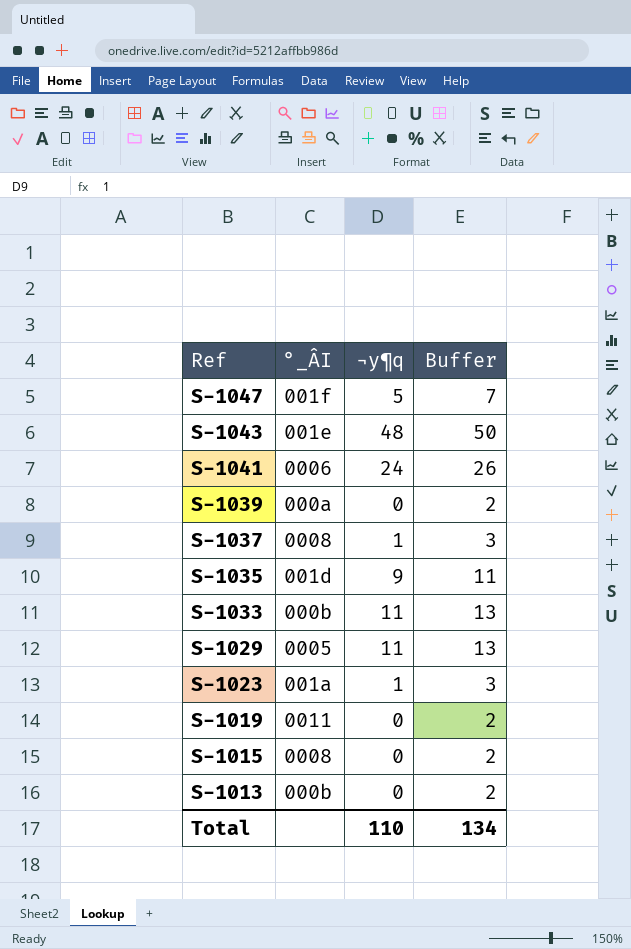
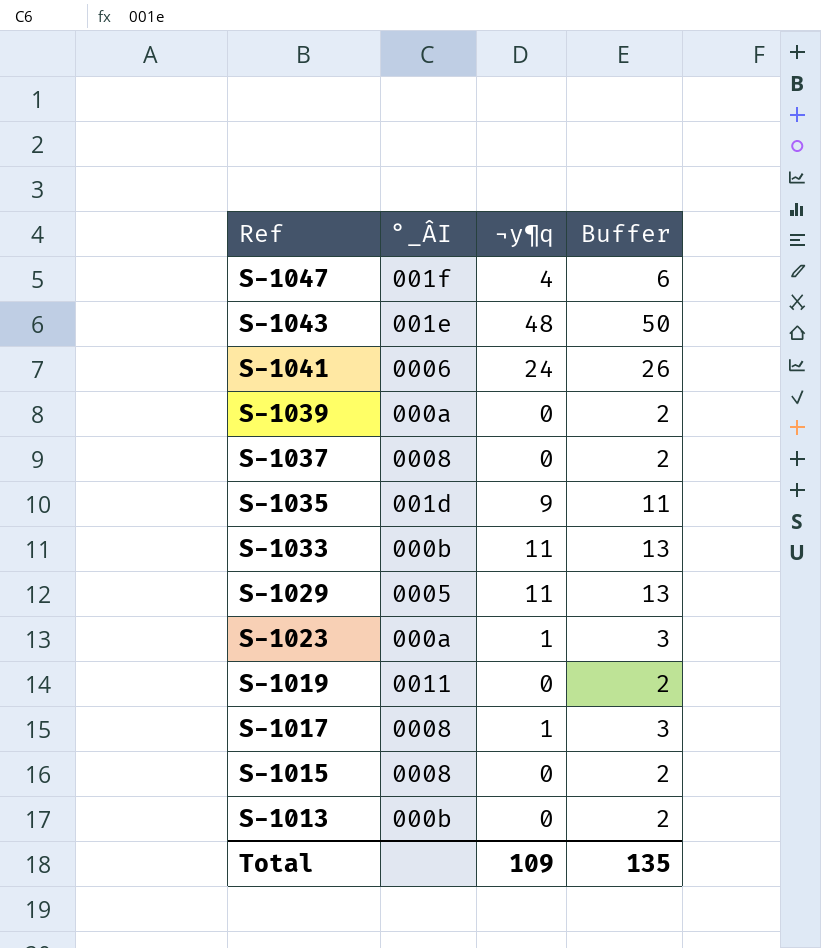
S-1047 | ¬y¶q: 5 -> 4
S-1047 | Buffer: 7 -> 6
S-1037 | ¬y¶q: 1 -> 0
S-1037 | Buffer: 3 -> 2
S-1023 | °_ÂI: 001a -> 000a
row S-1017: none -> 0008 | 1 | 3
Total | ¬y¶q: 110 -> 109
Total | Buffer: 134 -> 135

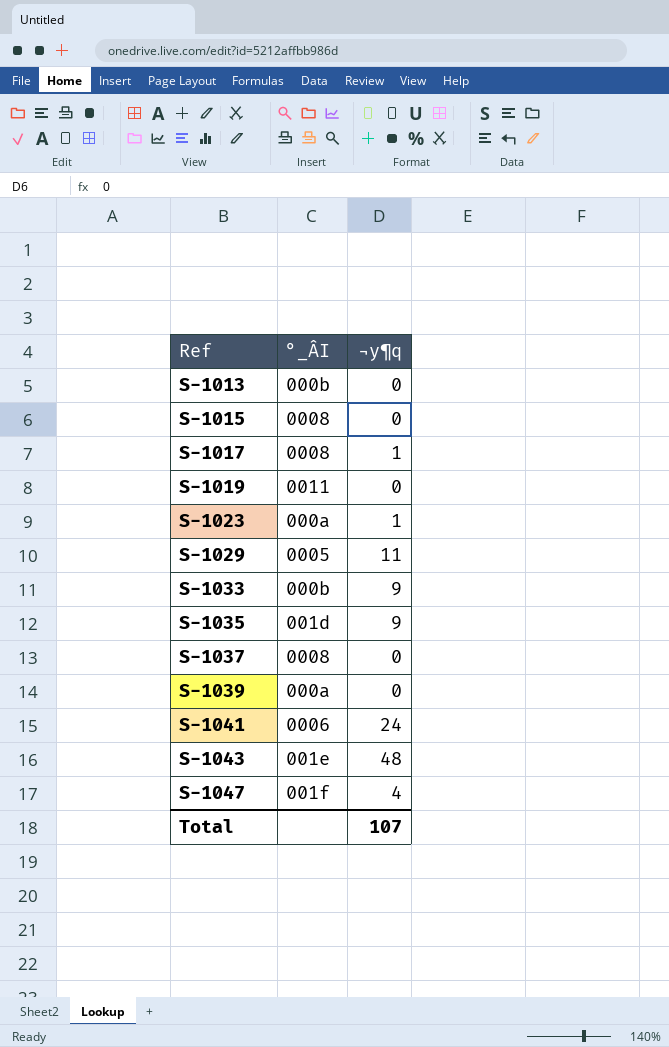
row order: Ref descending -> Ref ascending
column Buffer | formula: [¬y¶q] + 2 -> none
S-1033 | ¬y¶q: 11 -> 9
Total | ¬y¶q: 109 -> 107

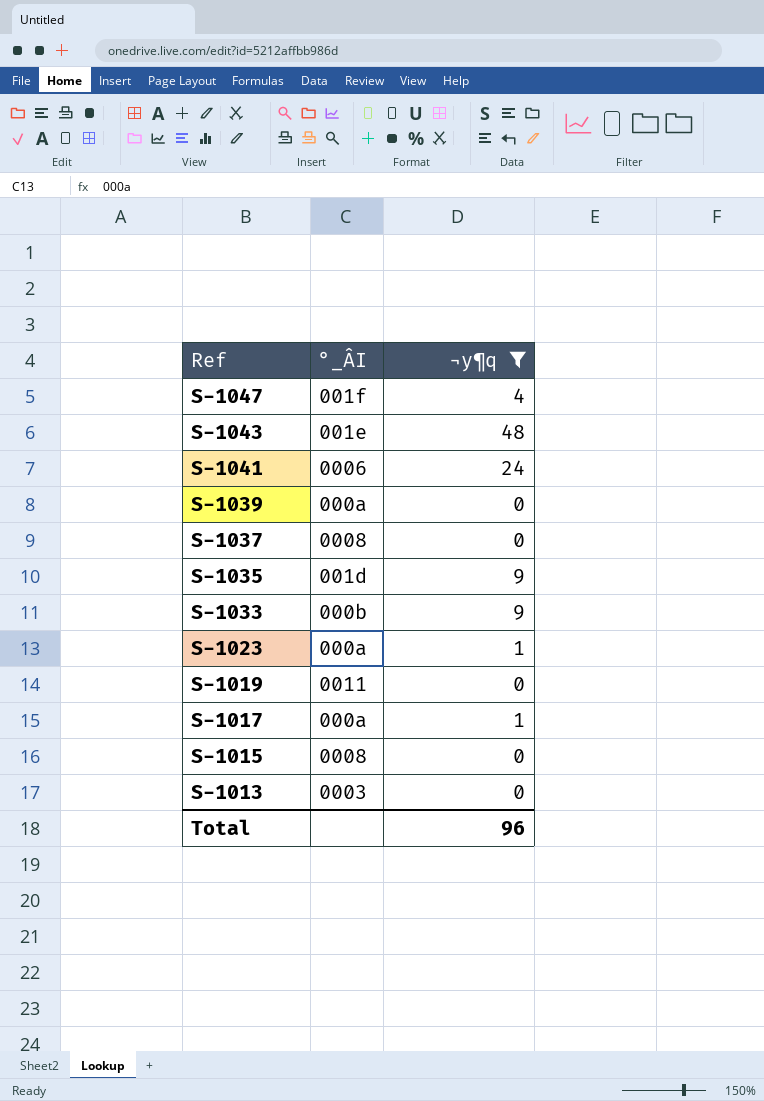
filter: none -> ¬y¶q != 11
row order: Ref ascending -> Ref descending
S-1017 | °_ÂI: 0008 -> 000a
S-1013 | °_ÂI: 000b -> 0003
Total | ¬y¶q: 107 -> 96

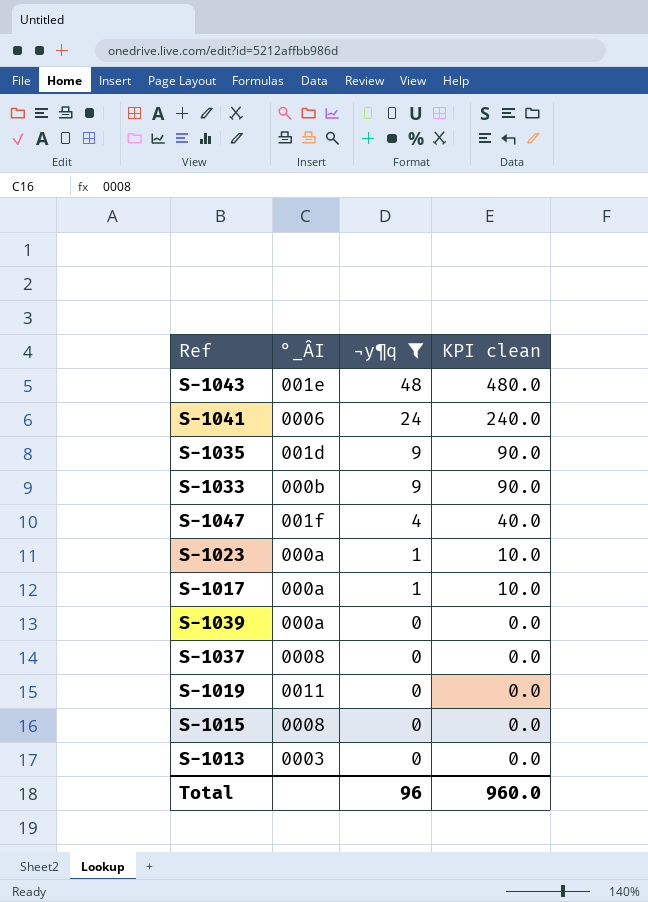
row order: Ref descending -> ¬y¶q descending
column KPI clean | formula: none -> [¬y¶q] * 10

